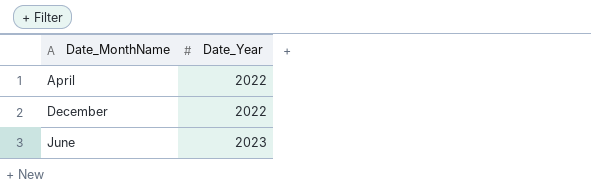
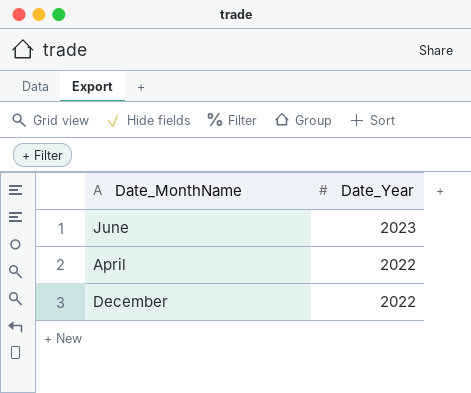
row order: Date_Year ascending -> Date_Year descending

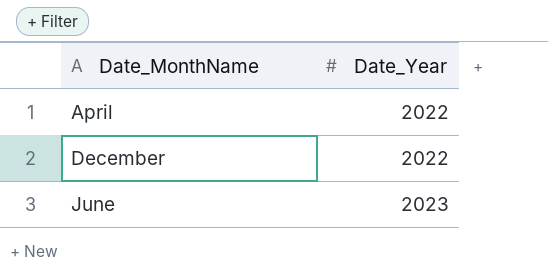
row order: Date_Year descending -> Date_Year ascending

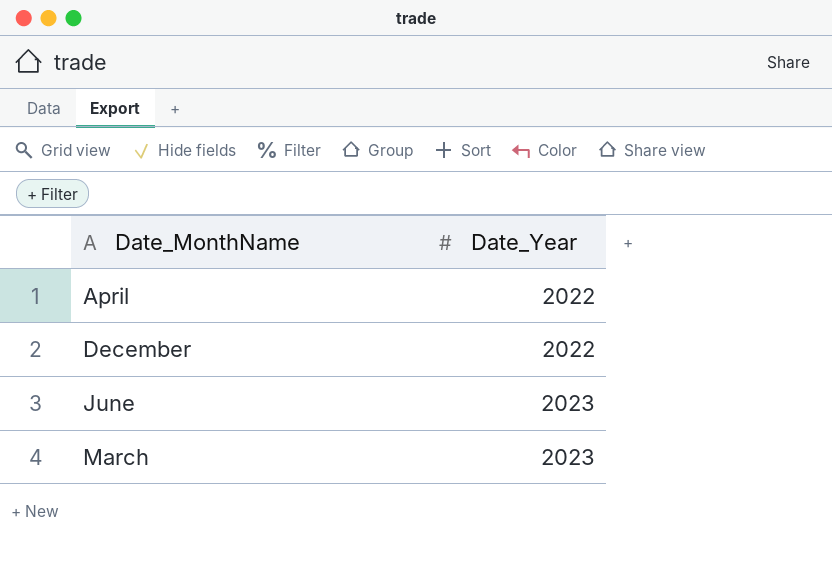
row March: none -> 2023

